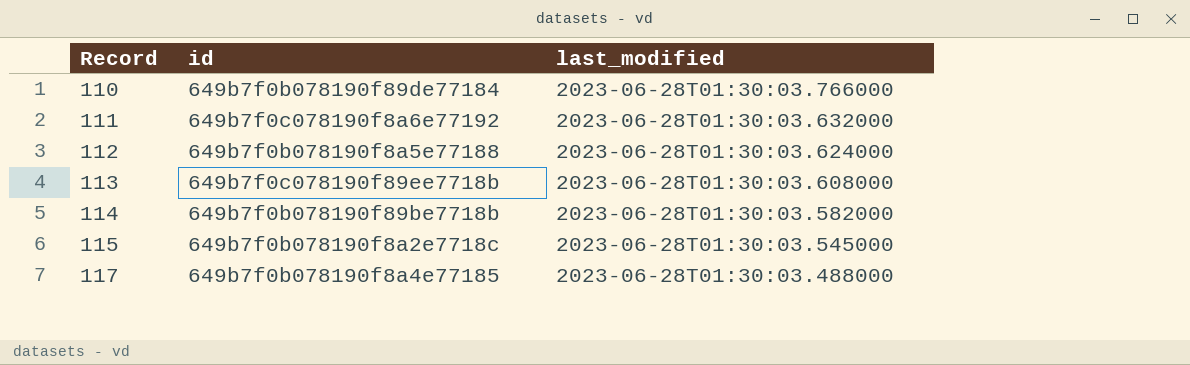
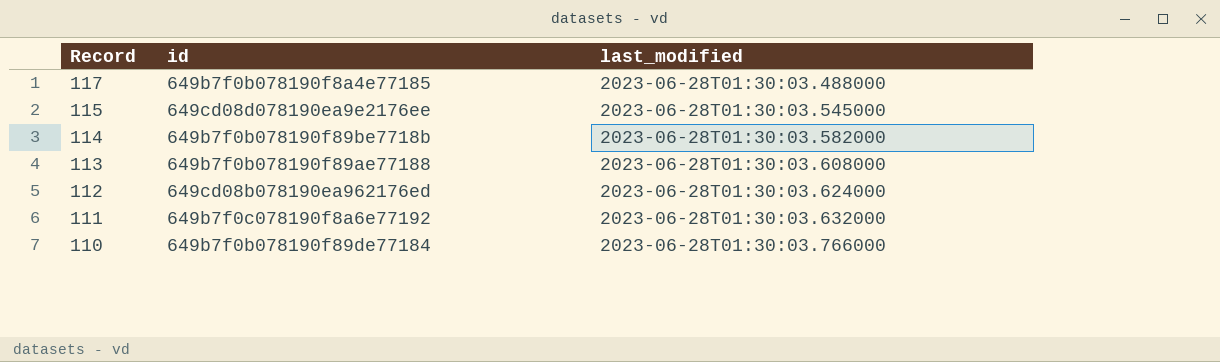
row order: Record ascending -> Record descending
115 | id: 649b7f0b078190f8a2e7718c -> 649cd08d078190ea9e2176ee
113 | id: 649b7f0c078190f89ee7718b -> 649b7f0b078190f89ae77188
112 | id: 649b7f0b078190f8a5e77188 -> 649cd08b078190ea962176ed

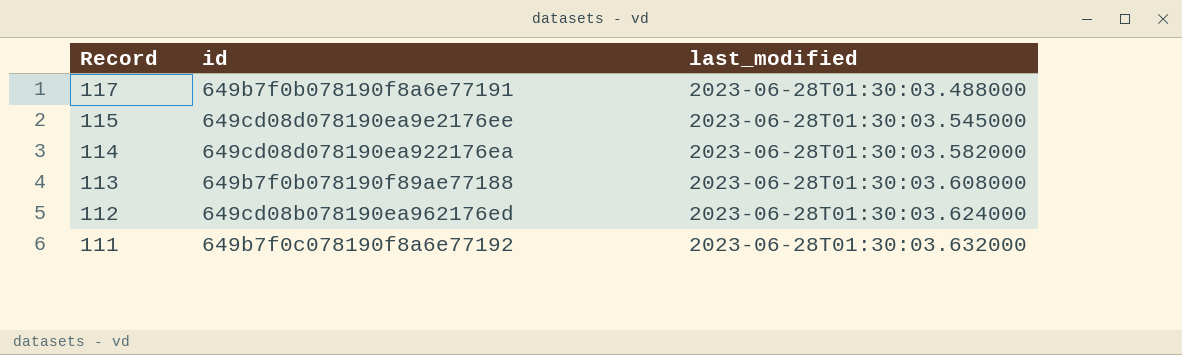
row 110: 649b7f0b078190f89de77184 | 2023-06-28T01:30:03.766000 -> none
117 | id: 649b7f0b078190f8a4e77185 -> 649b7f0b078190f8a6e77191
114 | id: 649b7f0b078190f89be7718b -> 649cd08d078190ea922176ea

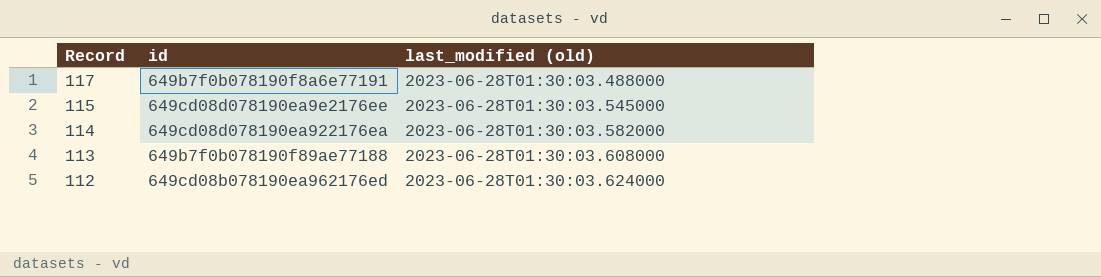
column name: last_modified -> last_modified (old)
row 111: 649b7f0c078190f8a6e77192 | 2023-06-28T01:30:03.632000 -> none

